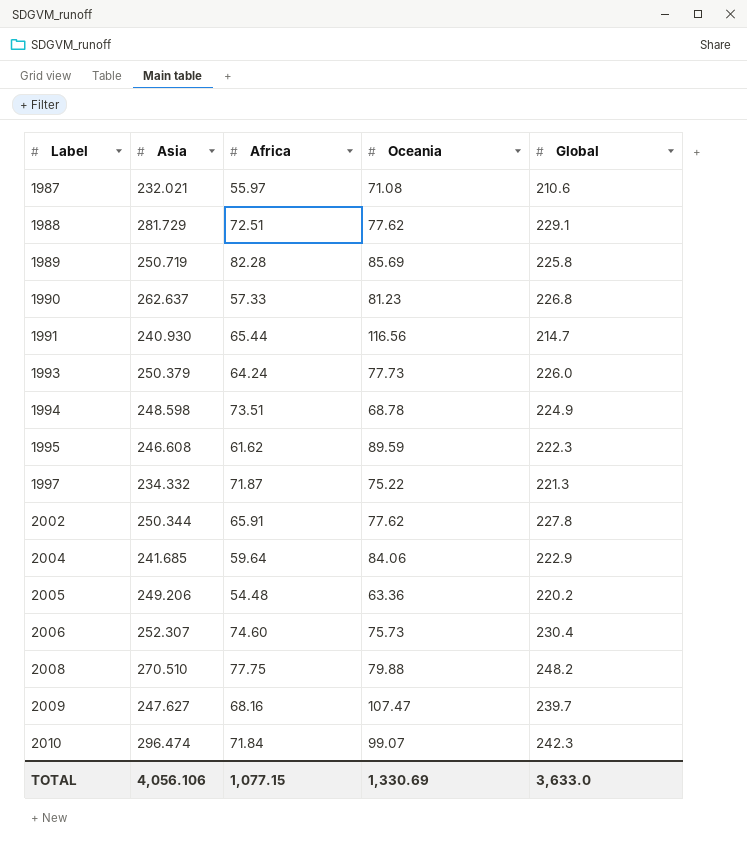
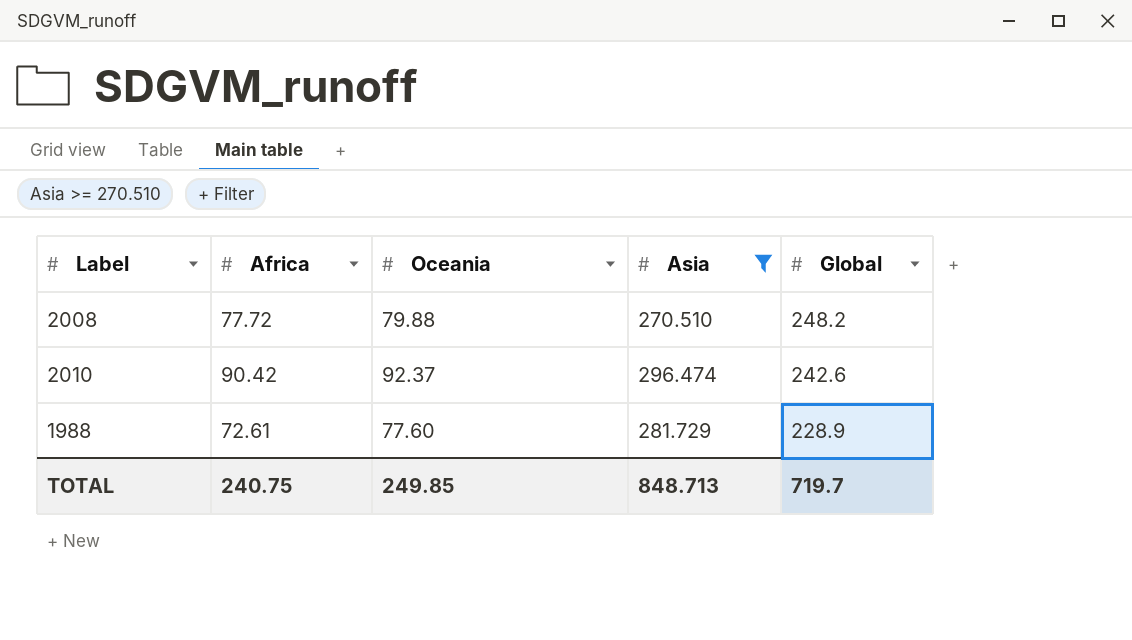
filter: none -> Asia >= 270.510
row order: Label ascending -> Global descending
column Asia | position: 2 -> 4
2008 | Africa: 77.75 -> 77.72
2010 | Africa: 71.84 -> 90.42
2010 | Oceania: 99.07 -> 92.37
2010 | Global: 242.3 -> 242.6
1988 | Africa: 72.51 -> 72.61
1988 | Oceania: 77.62 -> 77.60
1988 | Global: 229.1 -> 228.9
TOTAL | Africa: 1,077.15 -> 240.75
TOTAL | Oceania: 1,330.69 -> 249.85
TOTAL | Asia: 4,056.106 -> 848.713
TOTAL | Global: 3,633.0 -> 719.7

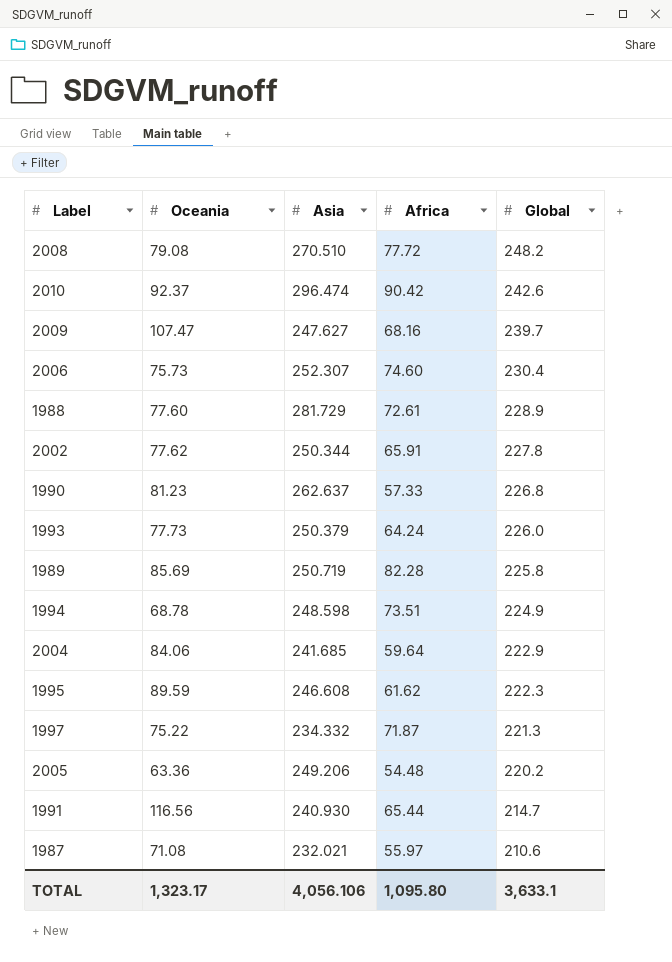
filter: Asia >= 270.510 -> none
column Africa | position: 2 -> 4
2008 | Oceania: 79.88 -> 79.08
TOTAL | Oceania: 249.85 -> 1,323.17
TOTAL | Asia: 848.713 -> 4,056.106
TOTAL | Africa: 240.75 -> 1,095.80
TOTAL | Global: 719.7 -> 3,633.1

